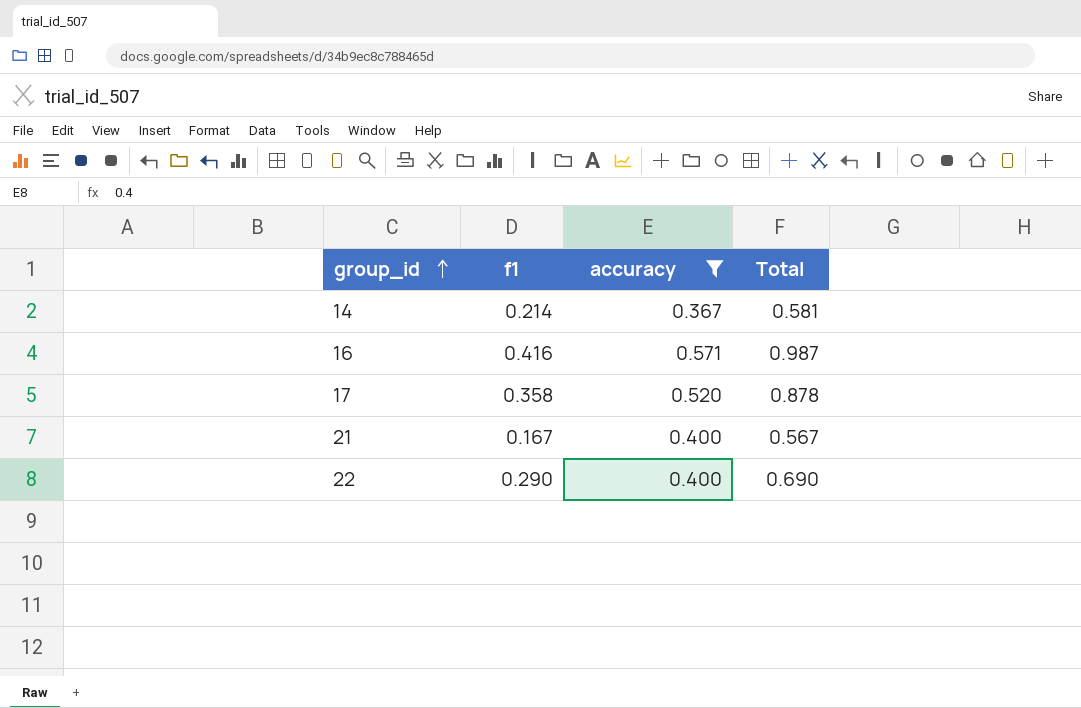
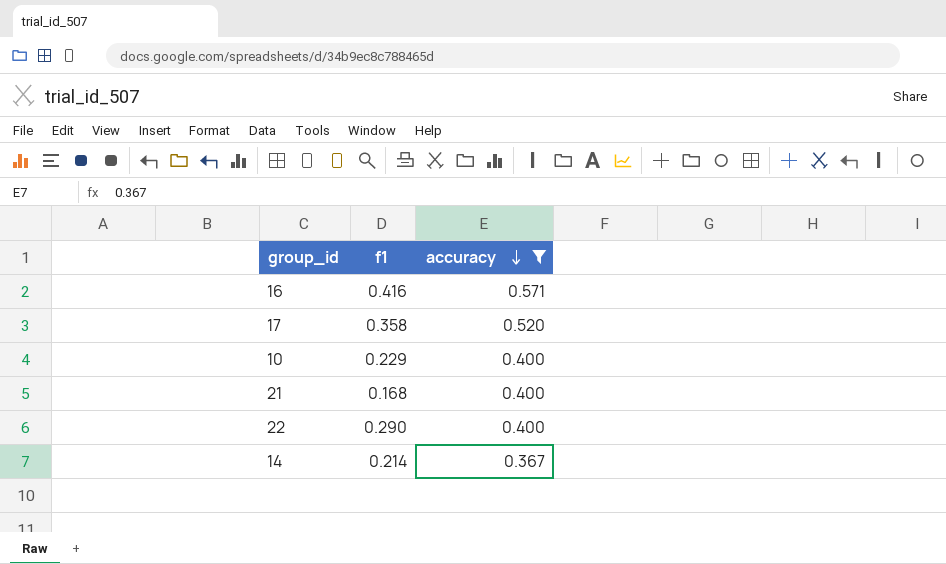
row order: group_id ascending -> accuracy descending
column Total | formula: [f1] + [accuracy] -> none
row 10: none -> 0.229 | 0.400
21 | f1: 0.167 -> 0.168

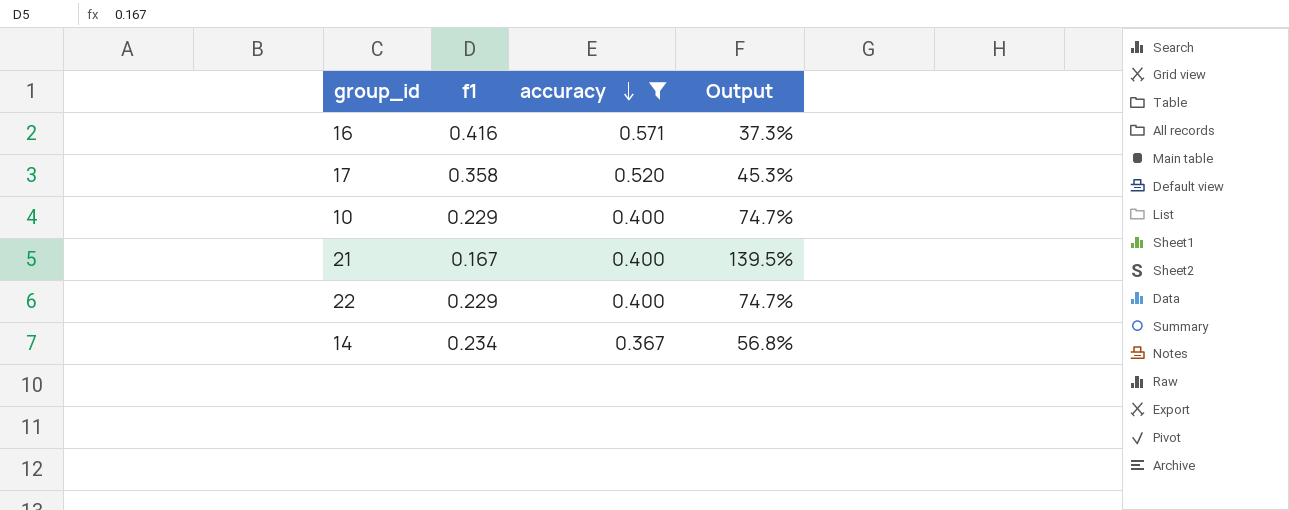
column Output | formula: none -> ([accuracy] - [f1]) / [f1]
21 | f1: 0.168 -> 0.167
22 | f1: 0.290 -> 0.229
14 | f1: 0.214 -> 0.234

